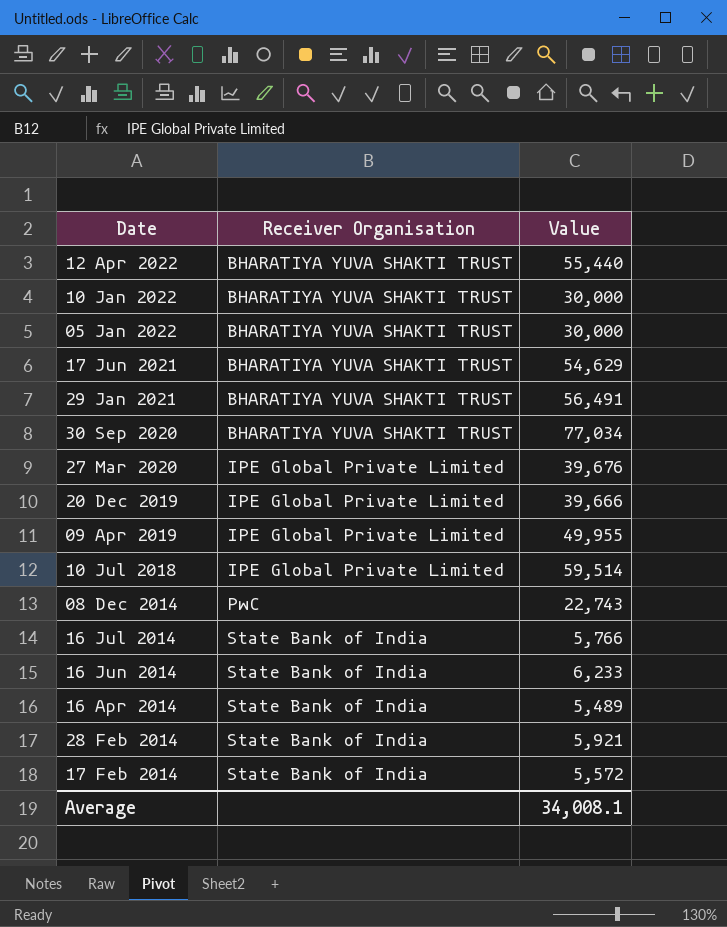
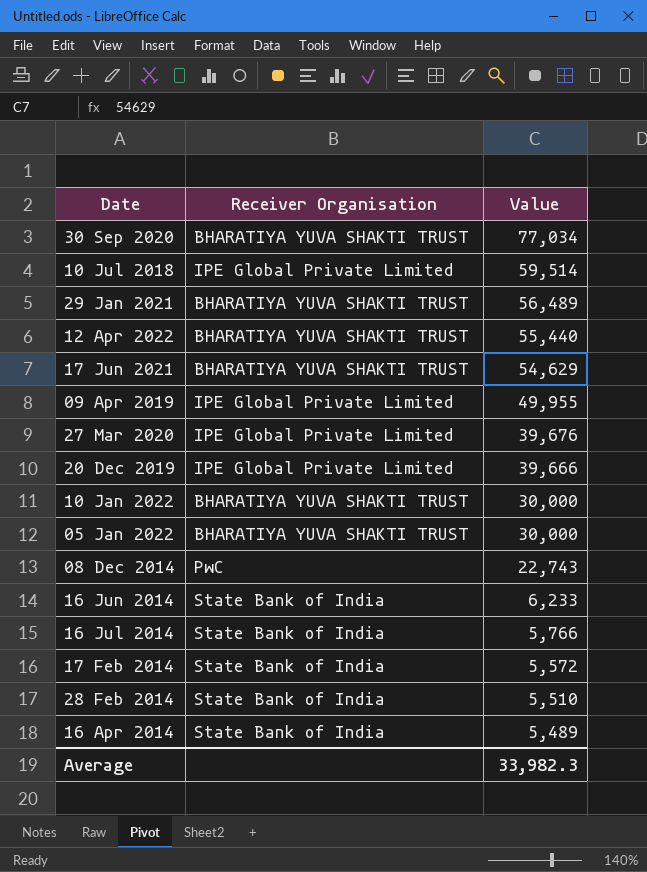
row order: Date descending -> Value descending
29 Jan 2021 | Value: 56,491 -> 56,489
28 Feb 2014 | Value: 5,921 -> 5,510
Average | Value: 34,008.1 -> 33,982.3

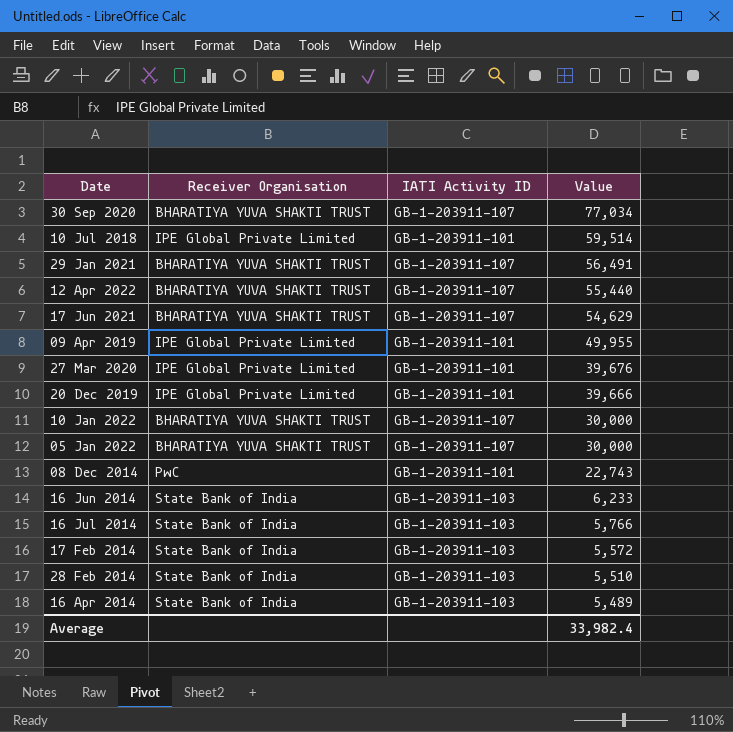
column IATI Activity ID | position: none -> 3
29 Jan 2021 | Value: 56,489 -> 56,491
Average | Value: 33,982.3 -> 33,982.4

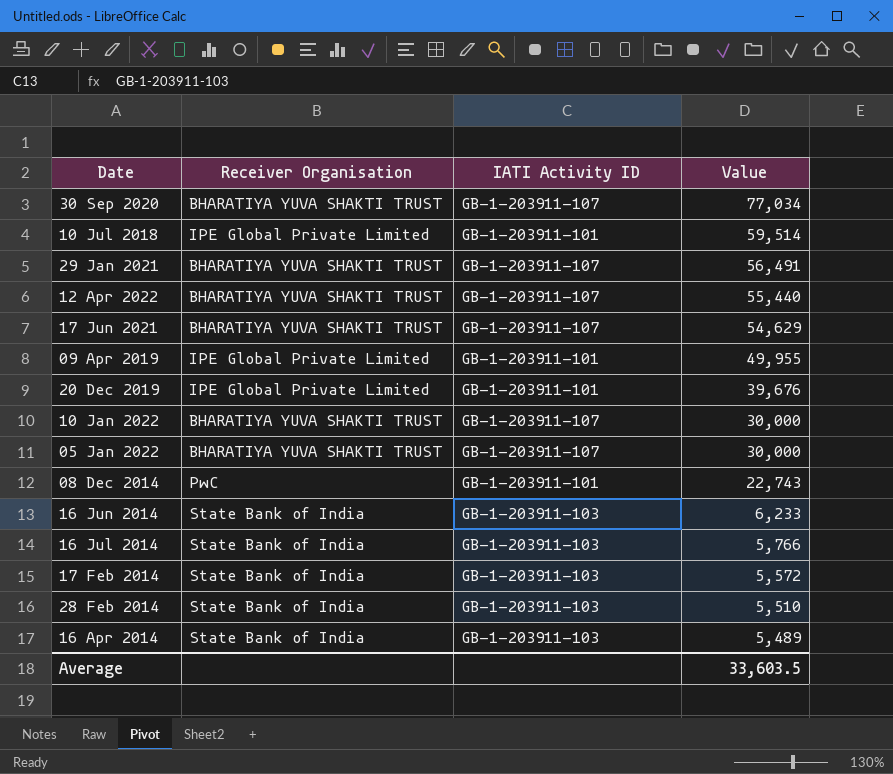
row 27 Mar 2020: IPE Global Private Limited | GB-1-203911-101 | 39,676 -> none
20 Dec 2019 | Value: 39,666 -> 39,676
Average | Value: 33,982.4 -> 33,603.5

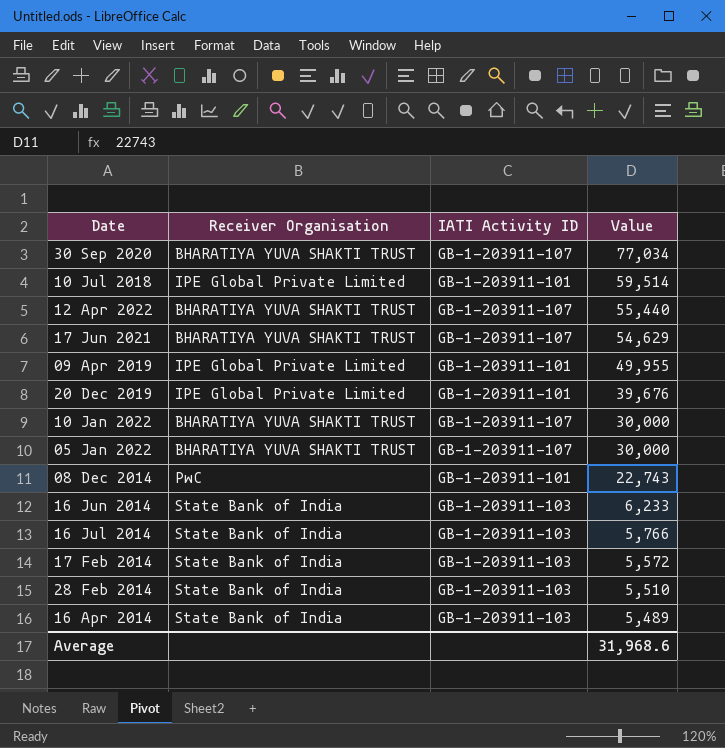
row 29 Jan 2021: BHARATIYA YUVA SHAKTI TRUST | GB-1-203911-107 | 56,491 -> none
Average | Value: 33,603.5 -> 31,968.6

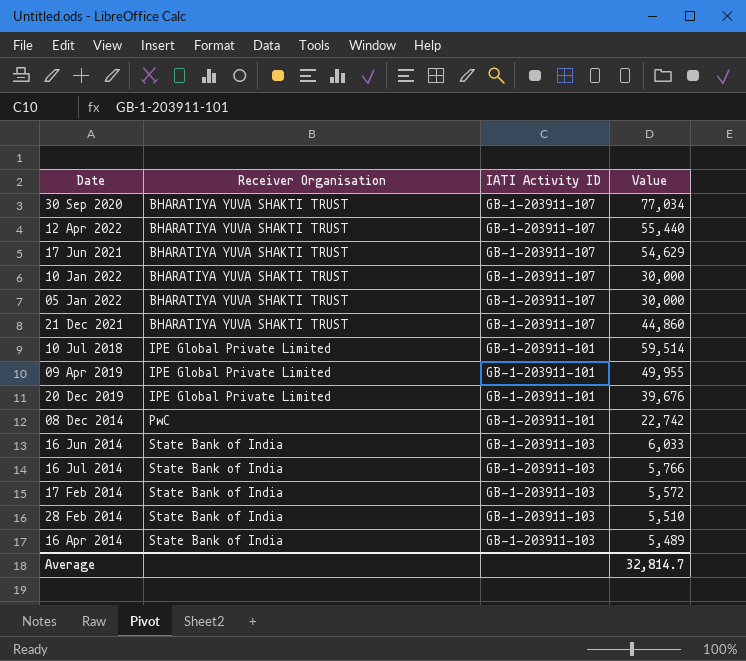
row order: Value descending -> Receiver Organisation ascending
row 21 Dec 2021: none -> BHARATIYA YUVA SHAKTI TRUST | GB-1-203911-107 | 44,860
08 Dec 2014 | Value: 22,743 -> 22,742
16 Jun 2014 | Value: 6,233 -> 6,033
Average | Value: 31,968.6 -> 32,814.7

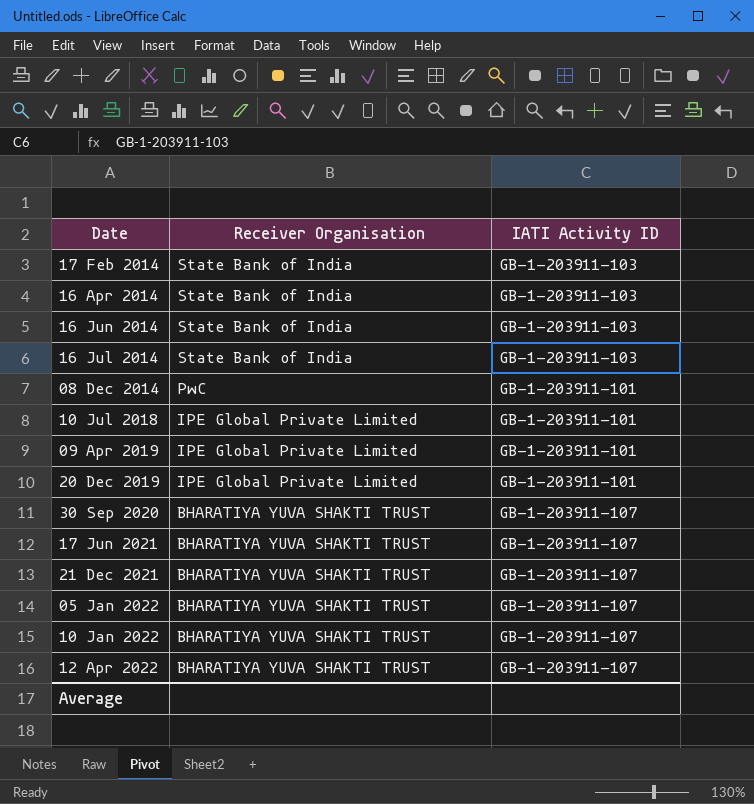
row order: Receiver Organisation ascending -> Date ascending
column Value | position: 4 -> none
row 28 Feb 2014: State Bank of India | GB-1-203911-103 | 5,510 -> none

